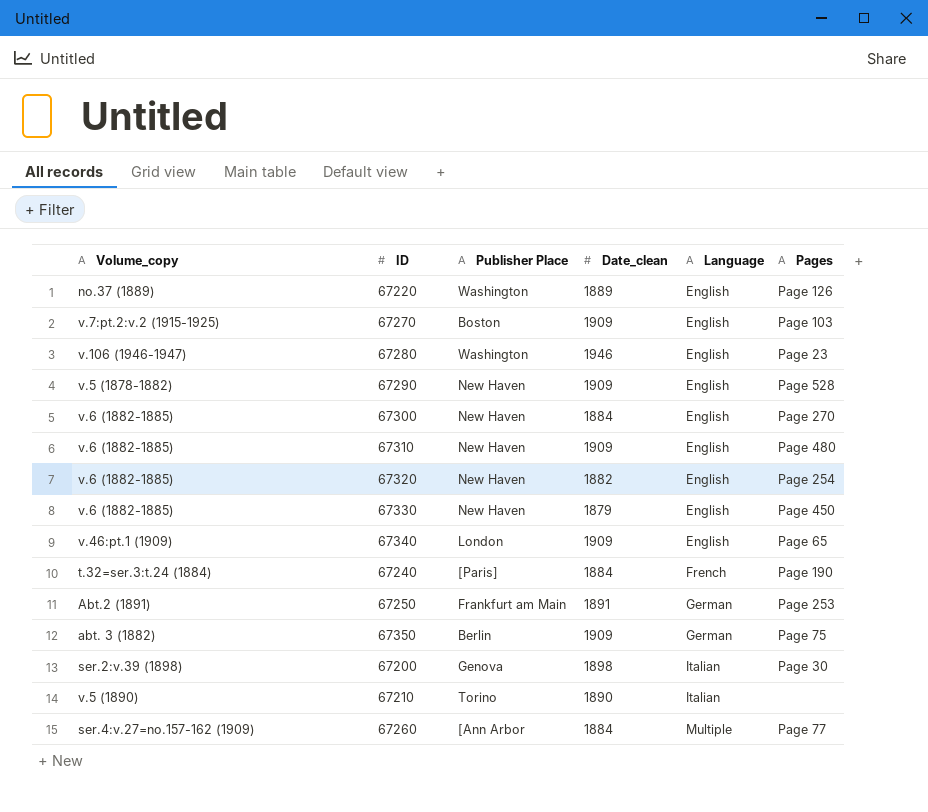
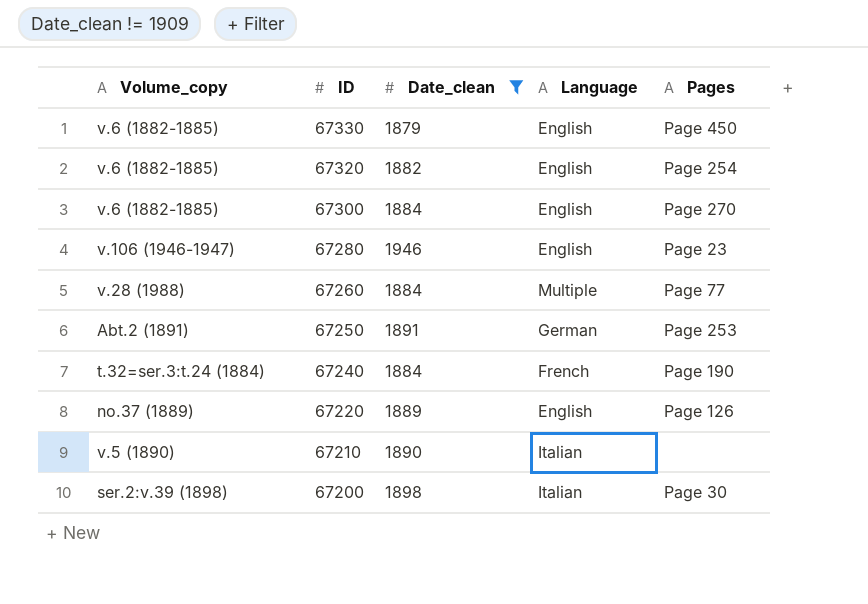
filter: none -> Date_clean != 1909
row order: Language ascending -> ID descending
column Publisher Place | position: 3 -> none
67260 | Volume_copy: ser.4:v.27=no.157-162 (1909) -> v.28 (1988)

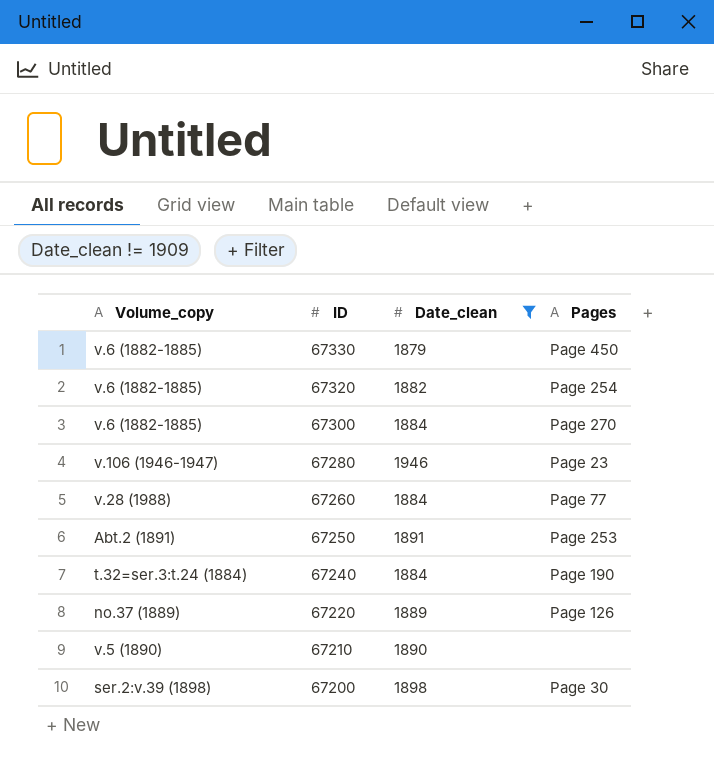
column Language | position: 4 -> none

